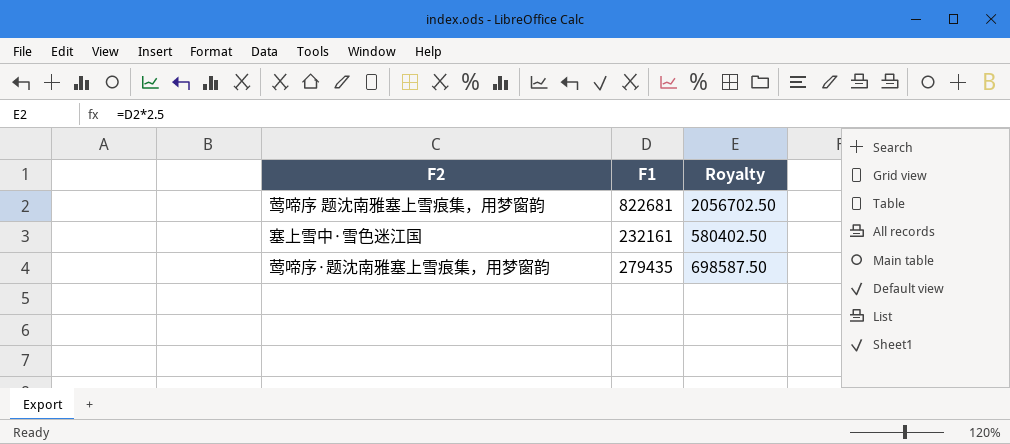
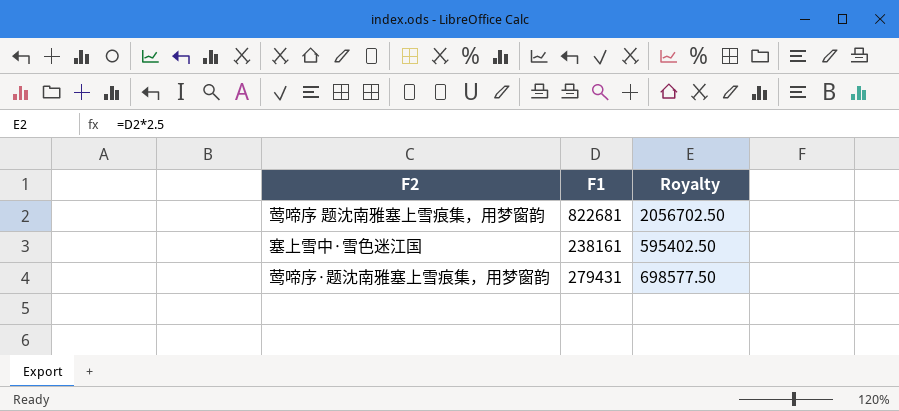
塞上雪中·雪色迷江国 | F1: 232161 -> 238161
塞上雪中·雪色迷江国 | Royalty: 580402.50 -> 595402.50
莺啼序·题沈南雅塞上雪痕集，用梦窗韵 | F1: 279435 -> 279431
莺啼序·题沈南雅塞上雪痕集，用梦窗韵 | Royalty: 698587.50 -> 698577.50

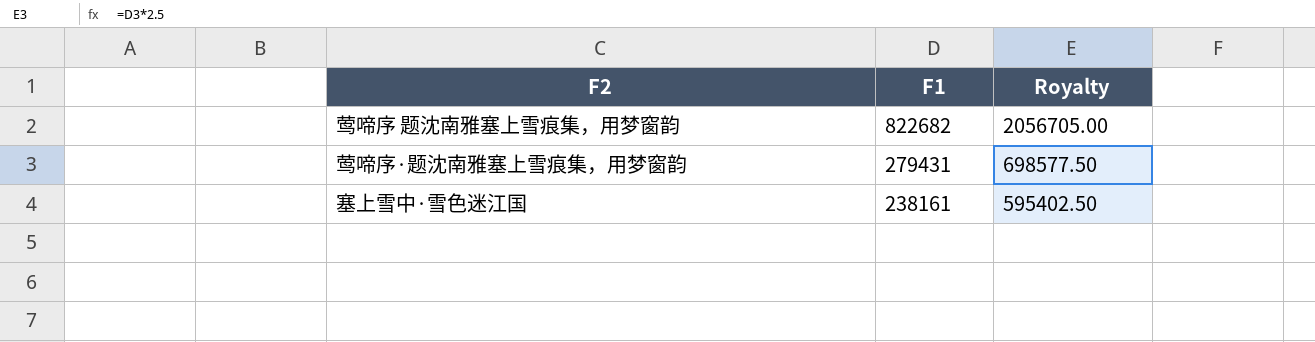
row order: none -> F1 descending
莺啼序 题沈南雅塞上雪痕集，用梦窗韵 | F1: 822681 -> 822682
莺啼序 题沈南雅塞上雪痕集，用梦窗韵 | Royalty: 2056702.50 -> 2056705.00

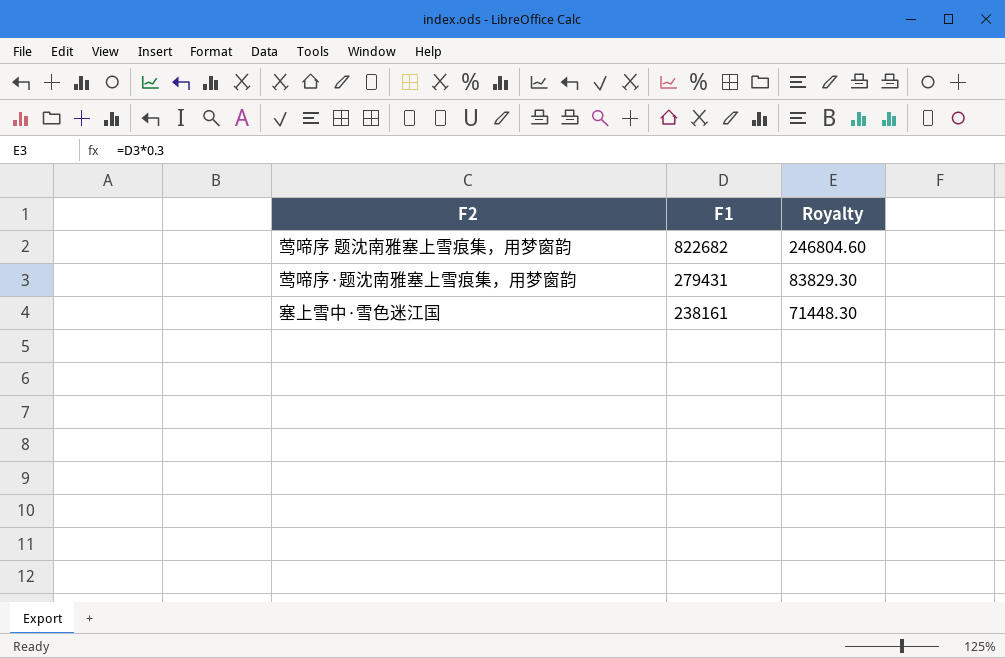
column Royalty | formula: [F1] * 2.5 -> [F1] * 0.3

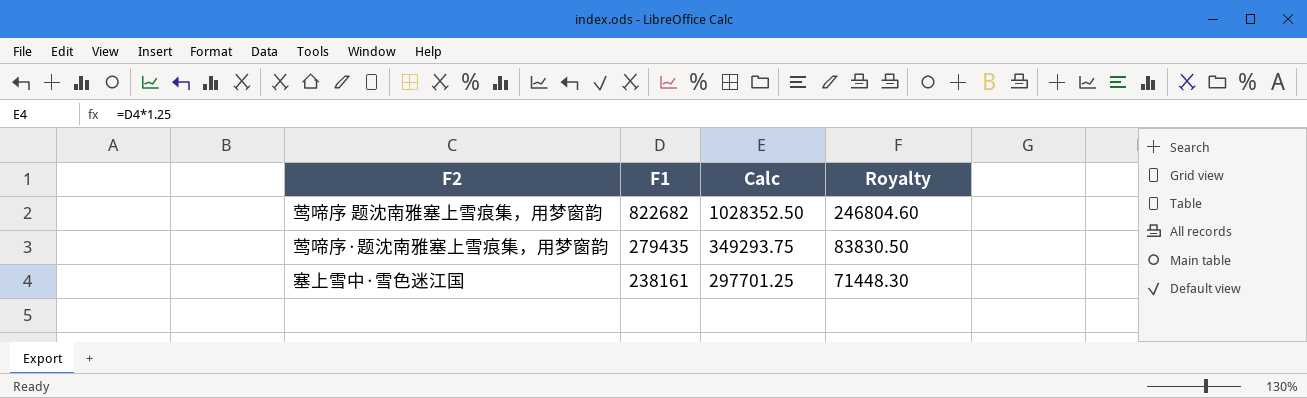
column Calc | formula: none -> [F1] * 1.25
莺啼序·题沈南雅塞上雪痕集，用梦窗韵 | F1: 279431 -> 279435
莺啼序·题沈南雅塞上雪痕集，用梦窗韵 | Royalty: 83829.30 -> 83830.50

